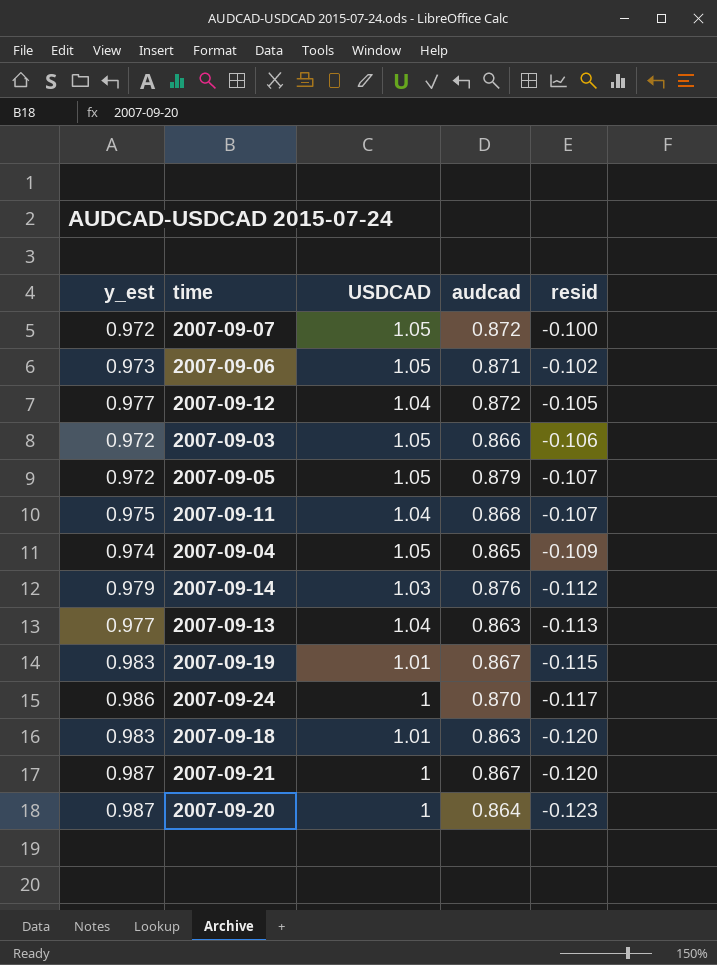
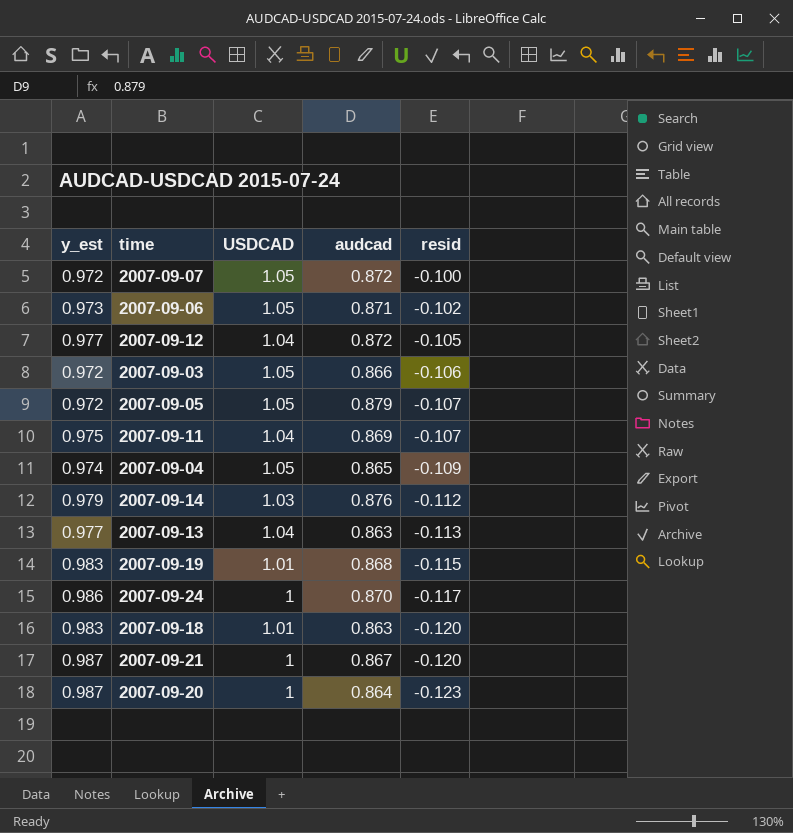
2007-09-11 | audcad: 0.868 -> 0.869
2007-09-19 | audcad: 0.867 -> 0.868

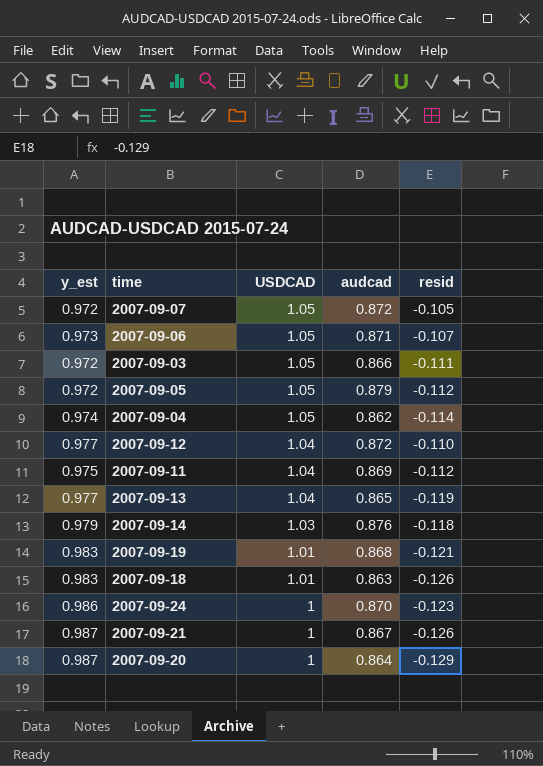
row order: resid descending -> USDCAD descending
2007-09-07 | resid: -0.100 -> -0.105
2007-09-06 | resid: -0.102 -> -0.107
2007-09-03 | resid: -0.106 -> -0.111
2007-09-05 | resid: -0.107 -> -0.112
2007-09-04 | audcad: 0.865 -> 0.862
2007-09-04 | resid: -0.109 -> -0.114
2007-09-12 | resid: -0.105 -> -0.110
2007-09-11 | resid: -0.107 -> -0.112
2007-09-13 | audcad: 0.863 -> 0.865
2007-09-13 | resid: -0.113 -> -0.119
2007-09-14 | resid: -0.112 -> -0.118
2007-09-19 | resid: -0.115 -> -0.121
2007-09-18 | resid: -0.120 -> -0.126
2007-09-24 | resid: -0.117 -> -0.123
2007-09-21 | resid: -0.120 -> -0.126
2007-09-20 | resid: -0.123 -> -0.129

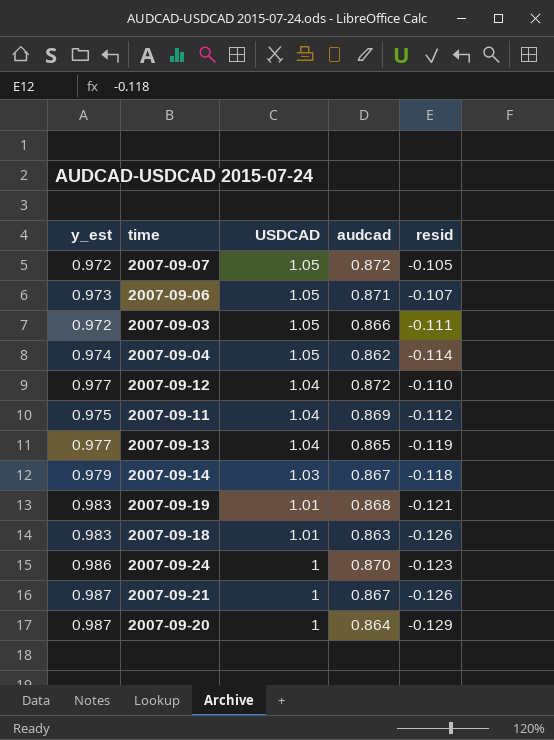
row 2007-09-05: 0.972 | 1.05 | 0.879 | -0.112 -> none
2007-09-14 | audcad: 0.876 -> 0.867

